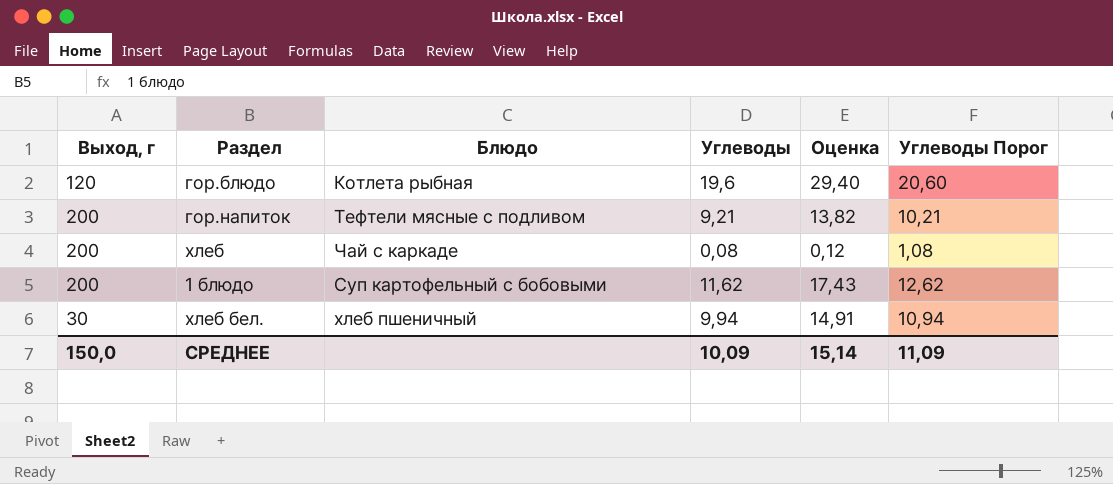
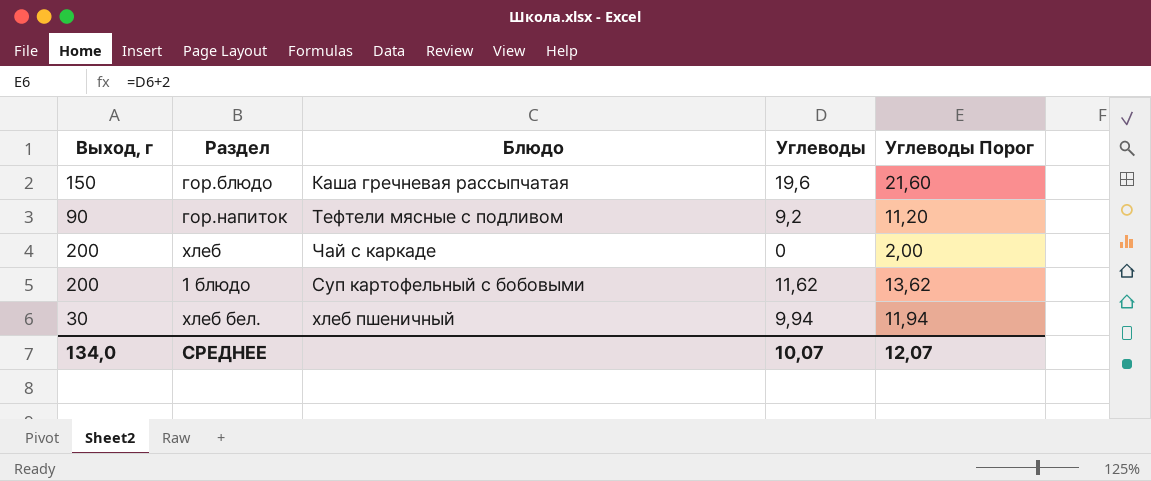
column Оценка | formula: [Углеводы] * 1,5 -> none
column Углеводы Порог | formula: [Углеводы] + 1 -> [Углеводы] + 2
гор.блюдо | Выход, г: 120 -> 150
гор.блюдо | Блюдо: Котлета рыбная -> Каша гречневая рассыпчатая
гор.напиток | Выход, г: 200 -> 90
гор.напиток | Углеводы: 9,21 -> 9,2
хлеб | Углеводы: 0,08 -> 0
СРЕДНЕЕ | Выход, г: 150,0 -> 134,0
СРЕДНЕЕ | Углеводы: 10,09 -> 10,07
СРЕДНЕЕ | Углеводы Порог: 11,09 -> 12,07

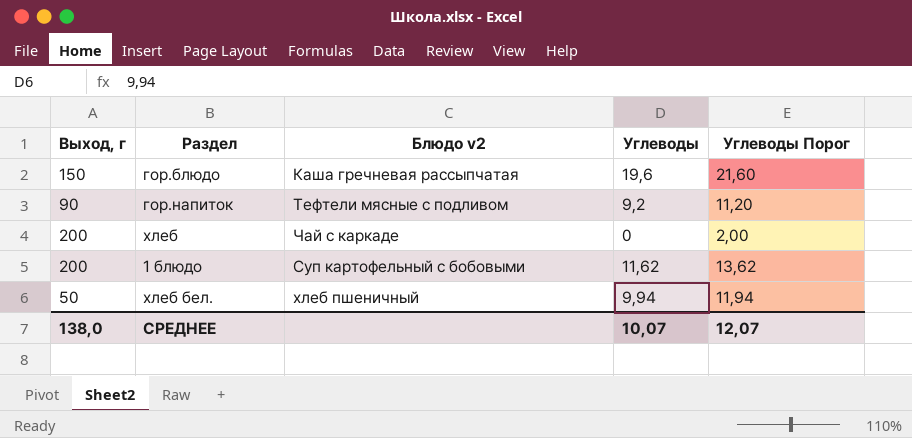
column name: Блюдо -> Блюдо v2
хлеб бел. | Выход, г: 30 -> 50
СРЕДНЕЕ | Выход, г: 134,0 -> 138,0

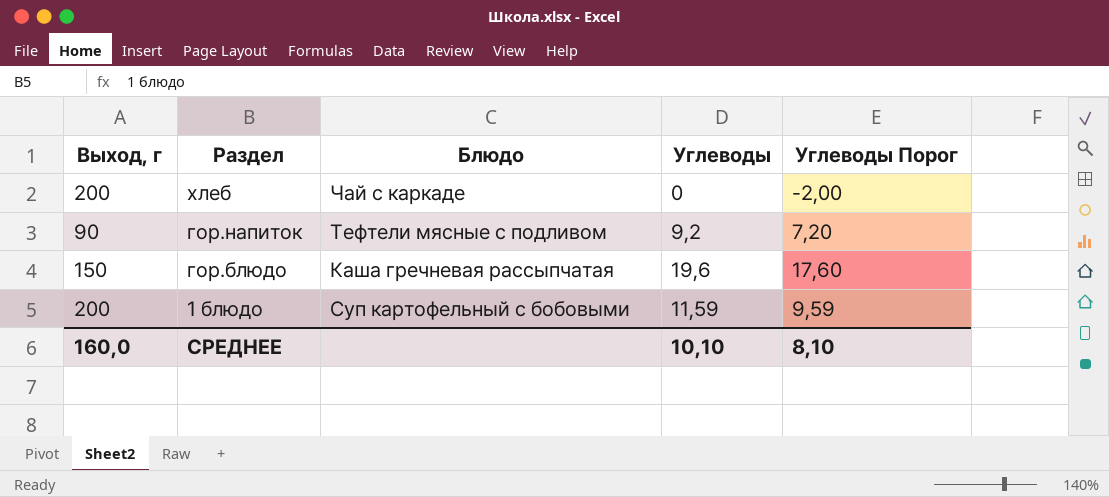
row order: none -> Раздел descending
column name: Блюдо v2 -> Блюдо
column Углеводы Порог | formula: [Углеводы] + 2 -> [Углеводы] - 2
row хлеб бел.: 50 | хлеб пшеничный | 9,94 | 11,94 -> none
1 блюдо | Углеводы: 11,62 -> 11,59
СРЕДНЕЕ | Выход, г: 138,0 -> 160,0
СРЕДНЕЕ | Углеводы: 10,07 -> 10,10
СРЕДНЕЕ | Углеводы Порог: 12,07 -> 8,10

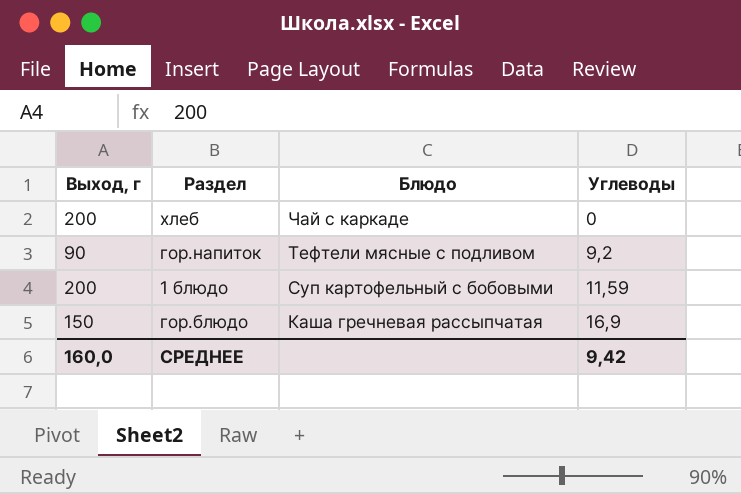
row order: Раздел descending -> Блюдо descending
column Углеводы Порог | formula: [Углеводы] - 2 -> none
гор.блюдо | Углеводы: 19,6 -> 16,9
СРЕДНЕЕ | Углеводы: 10,10 -> 9,42

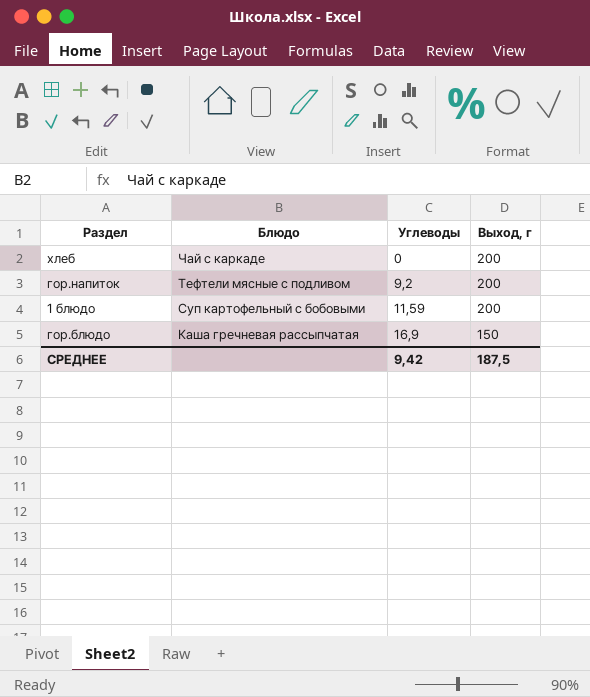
column Выход, г | position: 1 -> 4
гор.напиток | Выход, г: 90 -> 200
СРЕДНЕЕ | Выход, г: 160,0 -> 187,5

